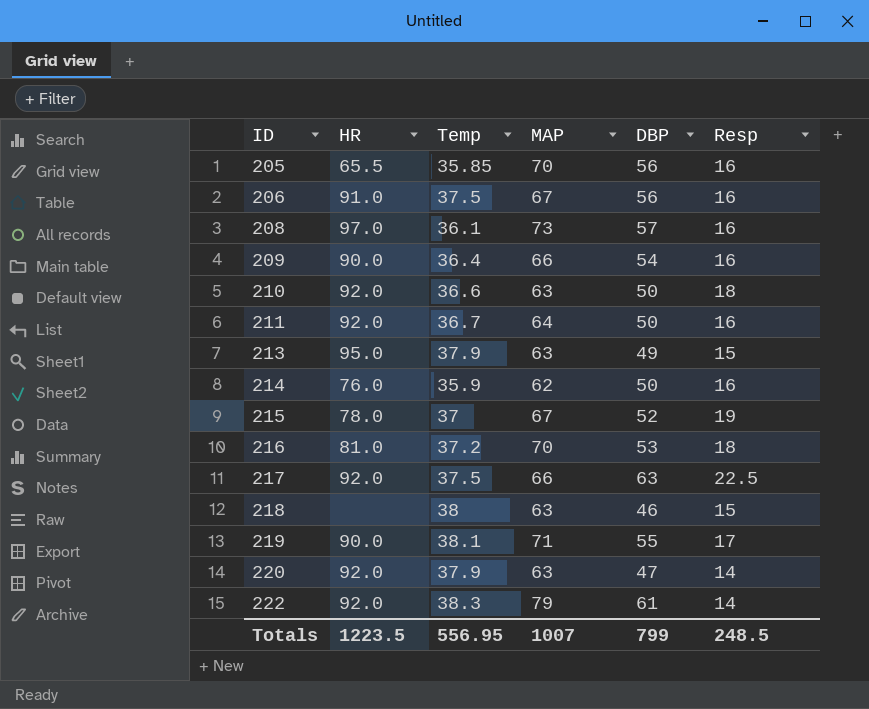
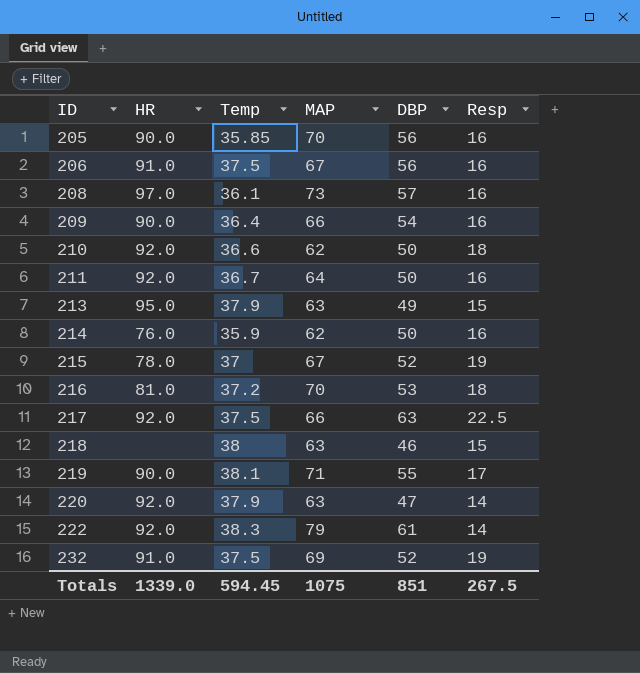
205 | HR: 65.5 -> 90.0
210 | MAP: 63 -> 62
row 232: none -> 91.0 | 37.5 | 69 | 52 | 19
Totals | HR: 1223.5 -> 1339.0
Totals | Temp: 556.95 -> 594.45
Totals | MAP: 1007 -> 1075
Totals | DBP: 799 -> 851
Totals | Resp: 248.5 -> 267.5

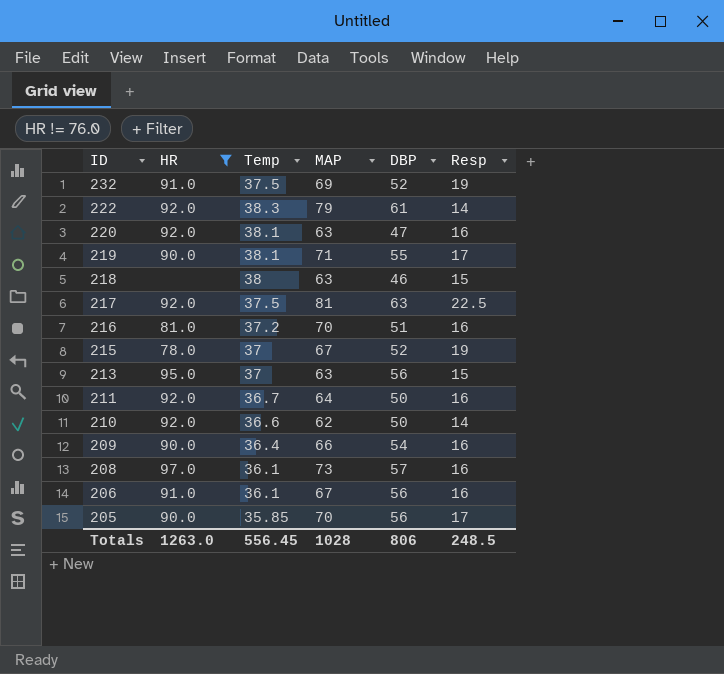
filter: none -> HR != 76.0
row order: ID ascending -> ID descending
220 | Temp: 37.9 -> 38.1
220 | Resp: 14 -> 16
217 | MAP: 66 -> 81
216 | DBP: 53 -> 51
216 | Resp: 18 -> 16
213 | Temp: 37.9 -> 37
213 | DBP: 49 -> 56
210 | Resp: 18 -> 14
206 | Temp: 37.5 -> 36.1
205 | Resp: 16 -> 17
Totals | HR: 1339.0 -> 1263.0
Totals | Temp: 594.45 -> 556.45
Totals | MAP: 1075 -> 1028
Totals | DBP: 851 -> 806
Totals | Resp: 267.5 -> 248.5

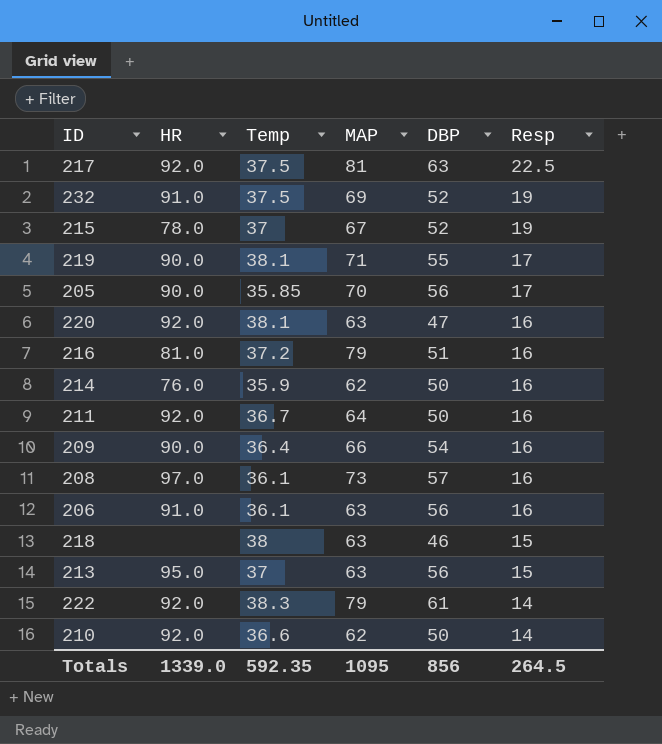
filter: HR != 76.0 -> none
row order: ID descending -> Resp descending
216 | MAP: 70 -> 79
206 | MAP: 67 -> 63
Totals | HR: 1263.0 -> 1339.0
Totals | Temp: 556.45 -> 592.35
Totals | MAP: 1028 -> 1095
Totals | DBP: 806 -> 856
Totals | Resp: 248.5 -> 264.5

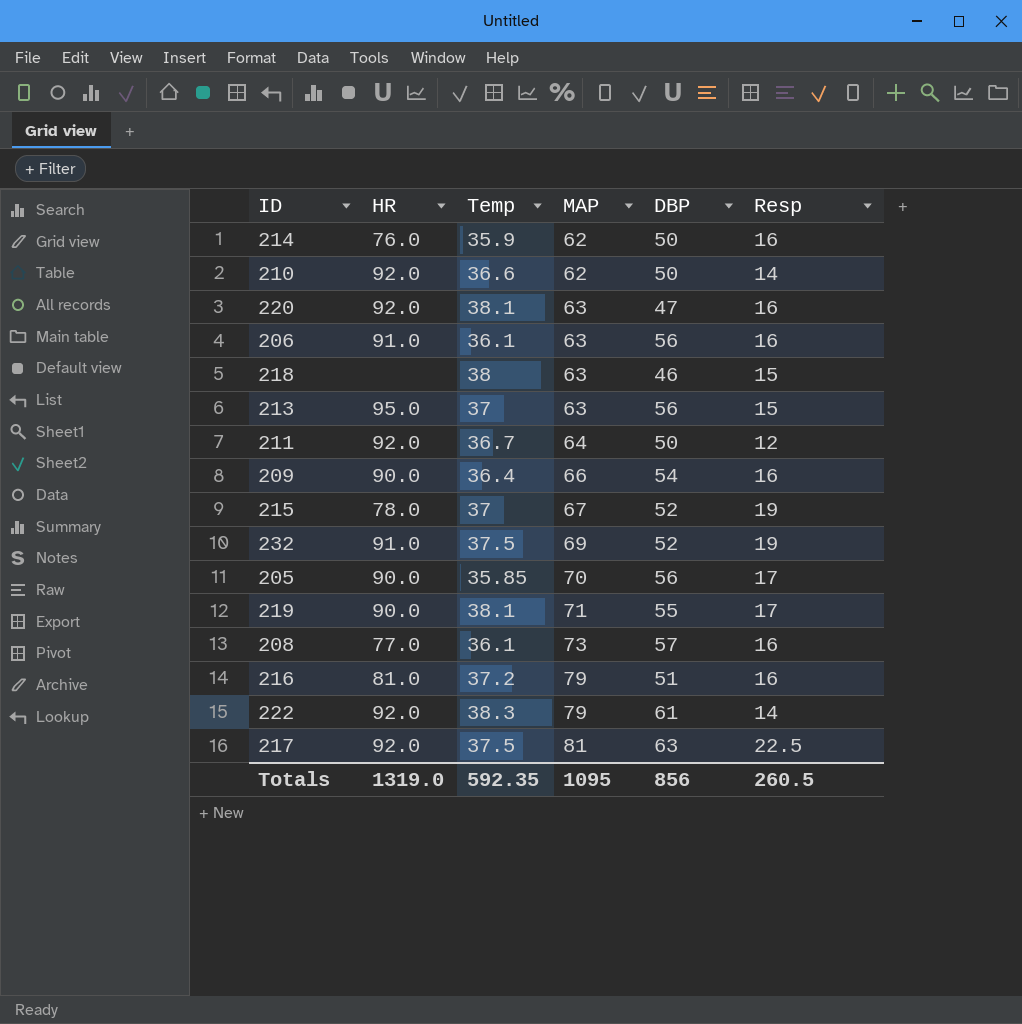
row order: Resp descending -> MAP ascending
211 | Resp: 16 -> 12
208 | HR: 97.0 -> 77.0
Totals | HR: 1339.0 -> 1319.0
Totals | Resp: 264.5 -> 260.5

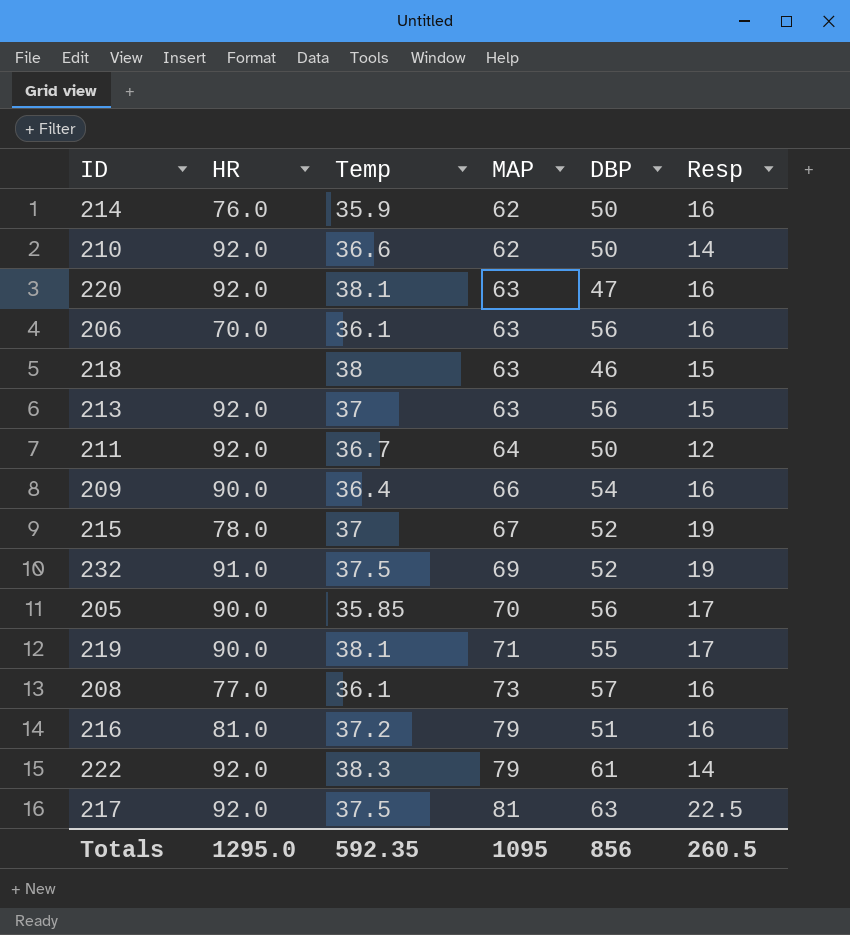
206 | HR: 91.0 -> 70.0
213 | HR: 95.0 -> 92.0
Totals | HR: 1319.0 -> 1295.0

